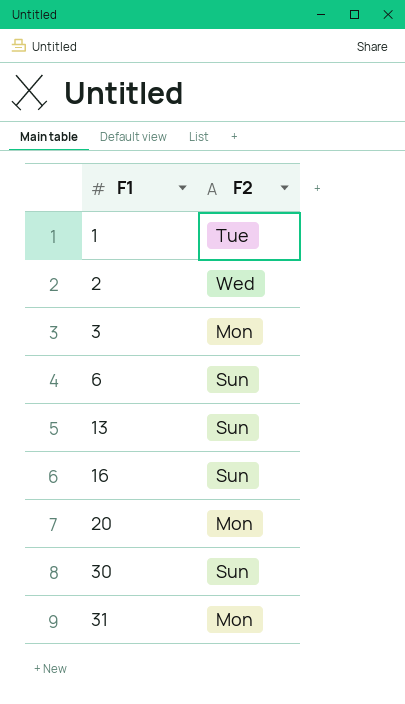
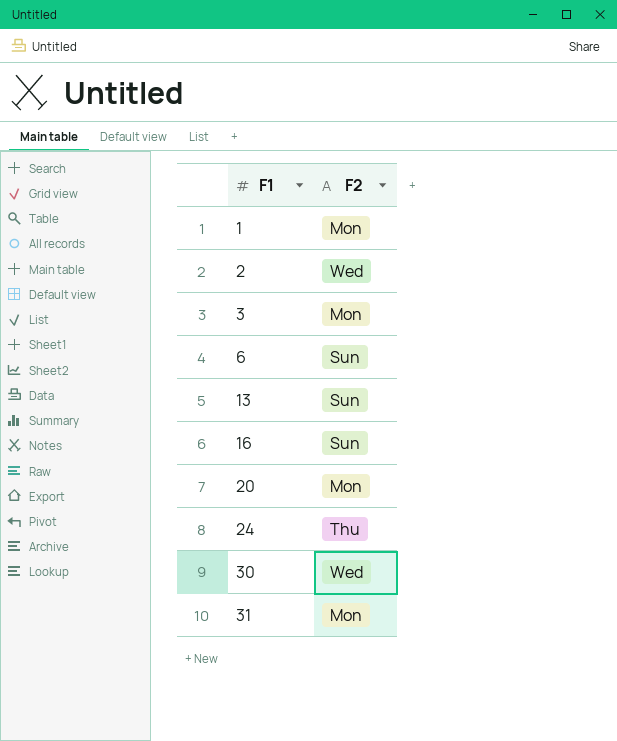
1 | F2: Tue -> Mon
row 24: none -> Thu
30 | F2: Sun -> Wed

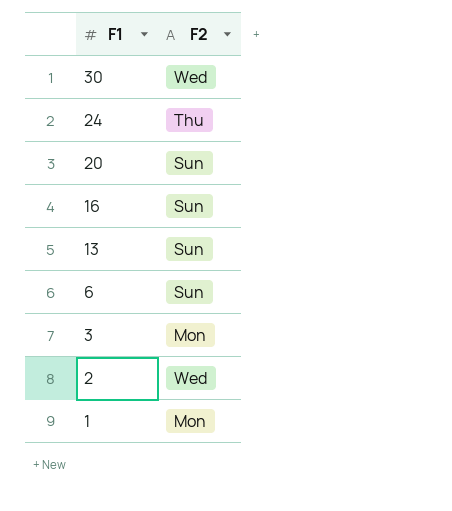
row order: F1 ascending -> F1 descending
row 31: Mon -> none
20 | F2: Mon -> Sun

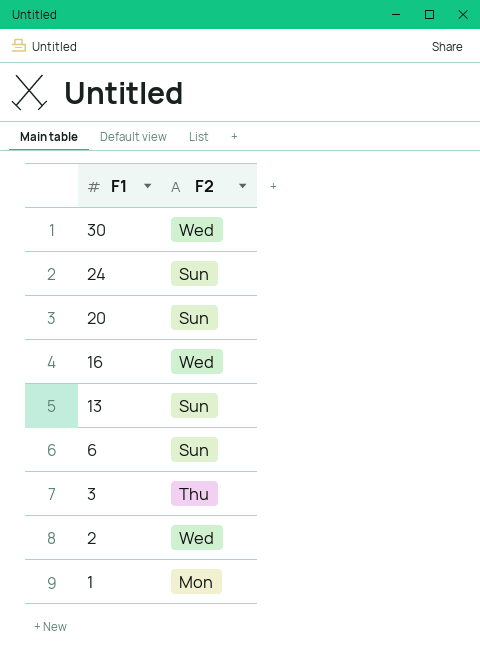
24 | F2: Thu -> Sun
16 | F2: Sun -> Wed
3 | F2: Mon -> Thu

